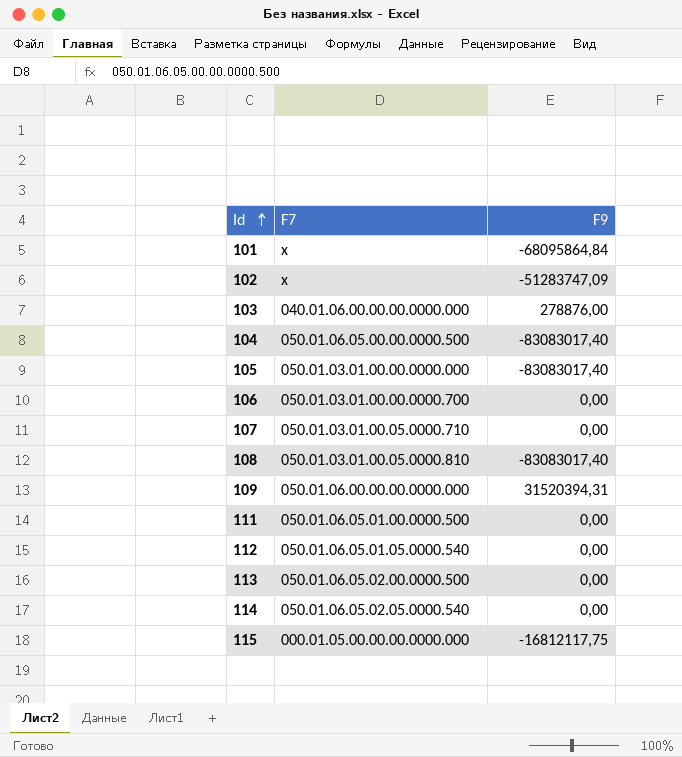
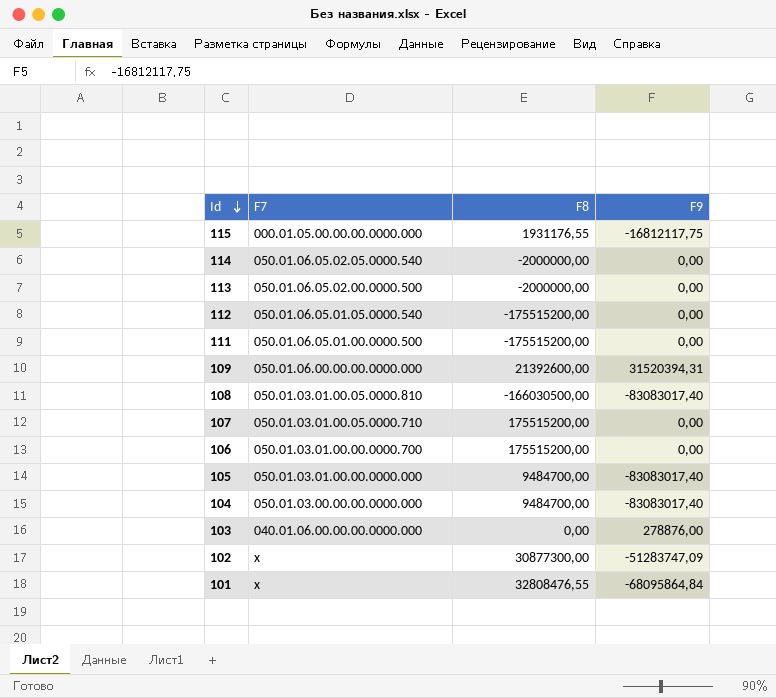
row order: Id ascending -> Id descending
column F8 | position: none -> 3
104 | F7: 050.01.06.05.00.00.0000.500 -> 050.01.03.00.00.00.0000.000

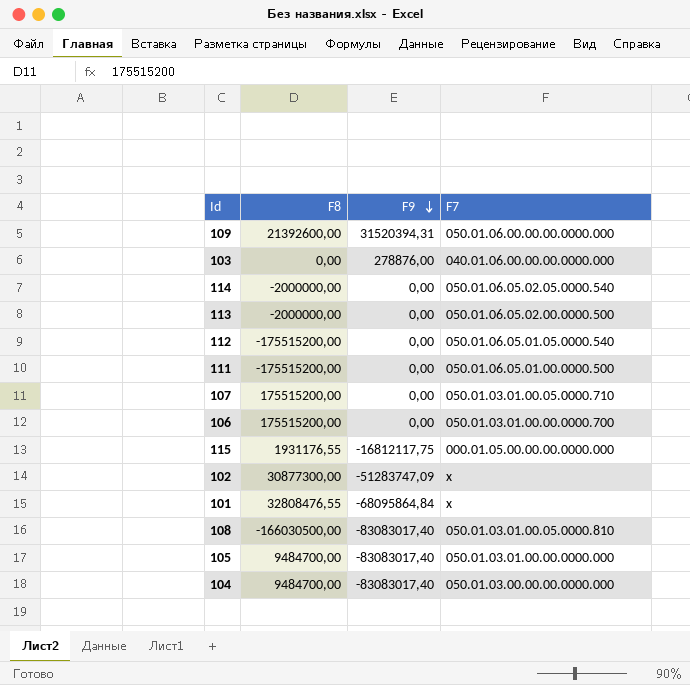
row order: Id descending -> F9 descending
column F7 | position: 2 -> 4

